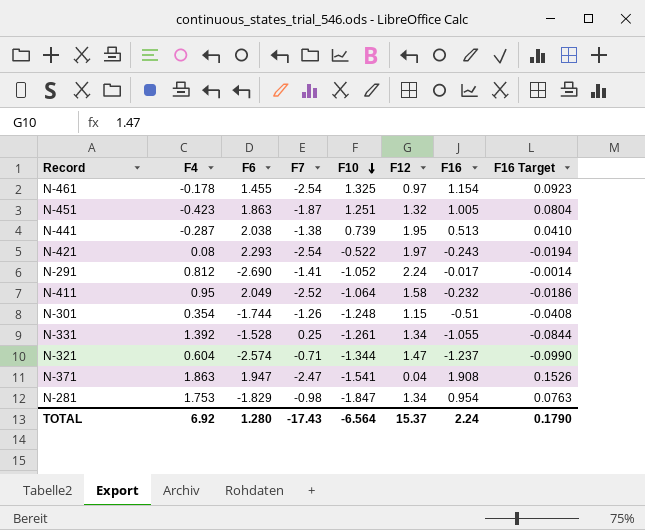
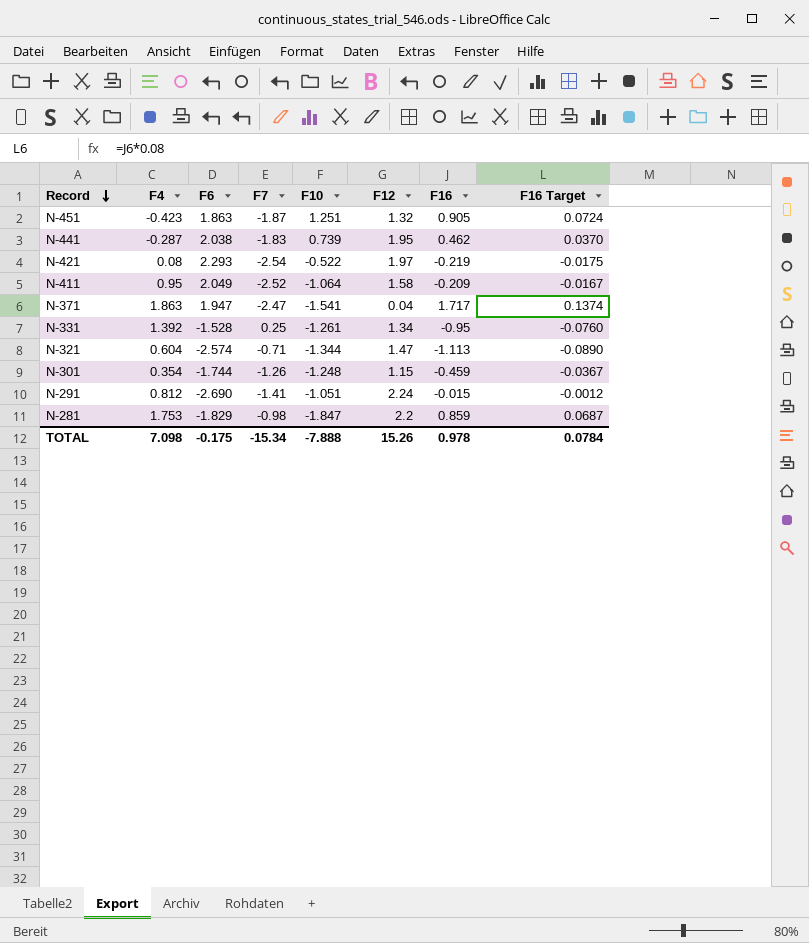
row order: F10 descending -> Record descending
row N-461: -0.178 | 1.455 | -2.54 | 1.325 | 0.97 | 1.154 | 0.0923 -> none
N-451 | F16: 1.005 -> 0.905
N-451 | F16 Target: 0.0804 -> 0.0724
N-441 | F7: -1.38 -> -1.83
N-441 | F16: 0.513 -> 0.462
N-441 | F16 Target: 0.0410 -> 0.0370
N-421 | F16: -0.243 -> -0.219
N-421 | F16 Target: -0.0194 -> -0.0175
N-411 | F16: -0.232 -> -0.209
N-411 | F16 Target: -0.0186 -> -0.0167
N-371 | F16: 1.908 -> 1.717
N-371 | F16 Target: 0.1526 -> 0.1374
N-331 | F16: -1.055 -> -0.95
N-331 | F16 Target: -0.0844 -> -0.0760
N-321 | F16: -1.237 -> -1.113
N-321 | F16 Target: -0.0990 -> -0.0890
N-301 | F16: -0.51 -> -0.459
N-301 | F16 Target: -0.0408 -> -0.0367
N-291 | F10: -1.052 -> -1.051
N-291 | F16: -0.017 -> -0.015
N-291 | F16 Target: -0.0014 -> -0.0012
N-281 | F12: 1.34 -> 2.2
N-281 | F16: 0.954 -> 0.859
N-281 | F16 Target: 0.0763 -> 0.0687
TOTAL | F4: 6.92 -> 7.098
TOTAL | F6: 1.280 -> -0.175
TOTAL | F7: -17.43 -> -15.34
TOTAL | F10: -6.564 -> -7.888
TOTAL | F12: 15.37 -> 15.26
TOTAL | F16: 2.24 -> 0.978
TOTAL | F16 Target: 0.1790 -> 0.0784

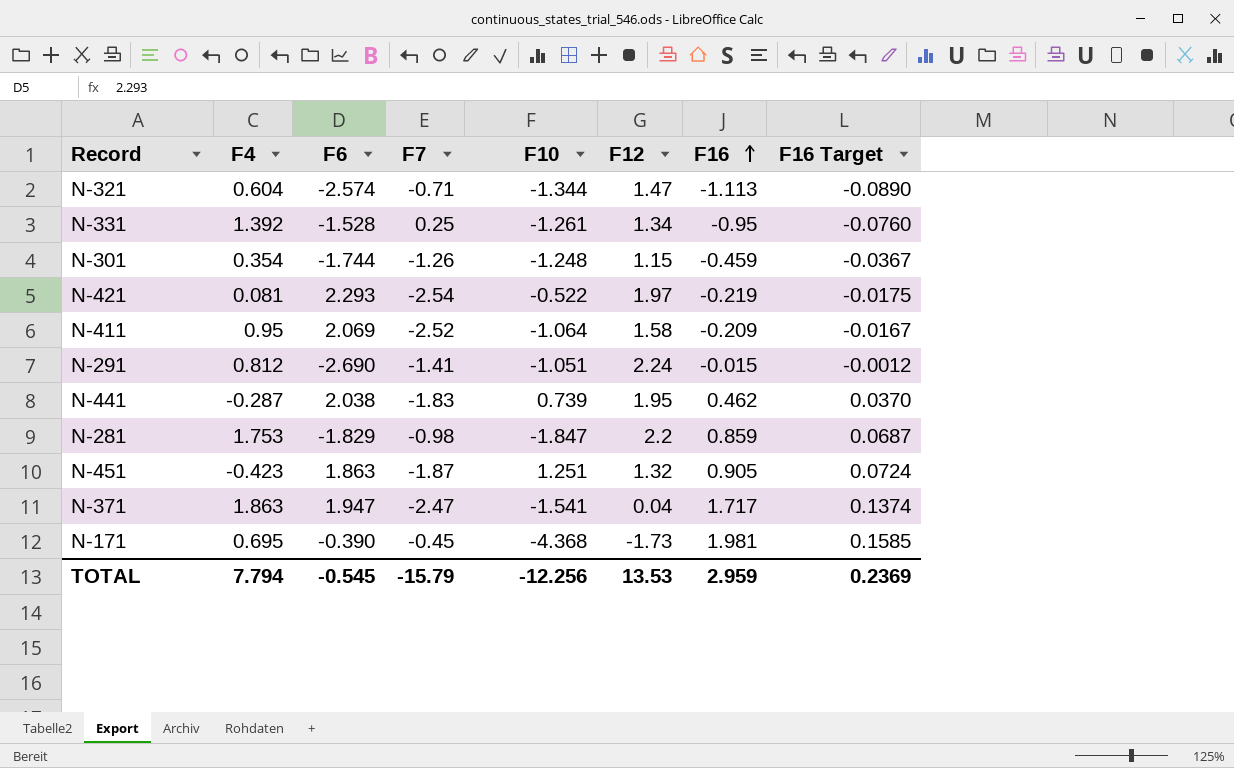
row order: Record descending -> F16 ascending
N-421 | F4: 0.08 -> 0.081
N-411 | F6: 2.049 -> 2.069
row N-171: none -> 0.695 | -0.390 | -0.45 | -4.368 | -1.73 | 1.981 | 0.1585
TOTAL | F4: 7.098 -> 7.794
TOTAL | F6: -0.175 -> -0.545
TOTAL | F7: -15.34 -> -15.79
TOTAL | F10: -7.888 -> -12.256
TOTAL | F12: 15.26 -> 13.53
TOTAL | F16: 0.978 -> 2.959
TOTAL | F16 Target: 0.0784 -> 0.2369

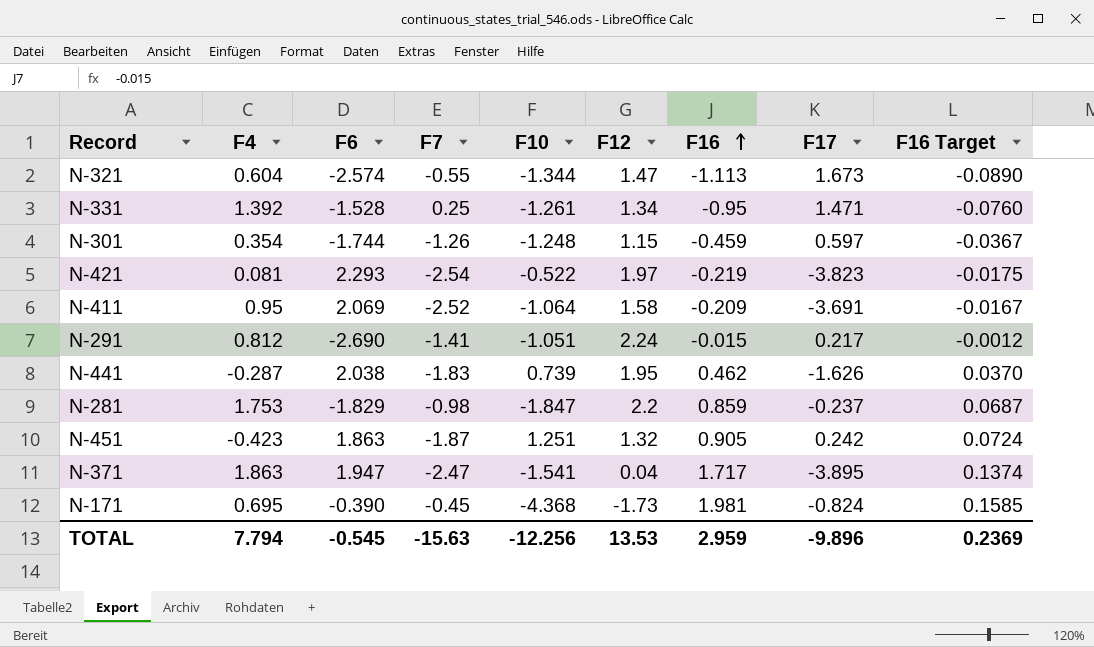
column F17 | position: none -> 8
N-321 | F7: -0.71 -> -0.55
TOTAL | F7: -15.79 -> -15.63

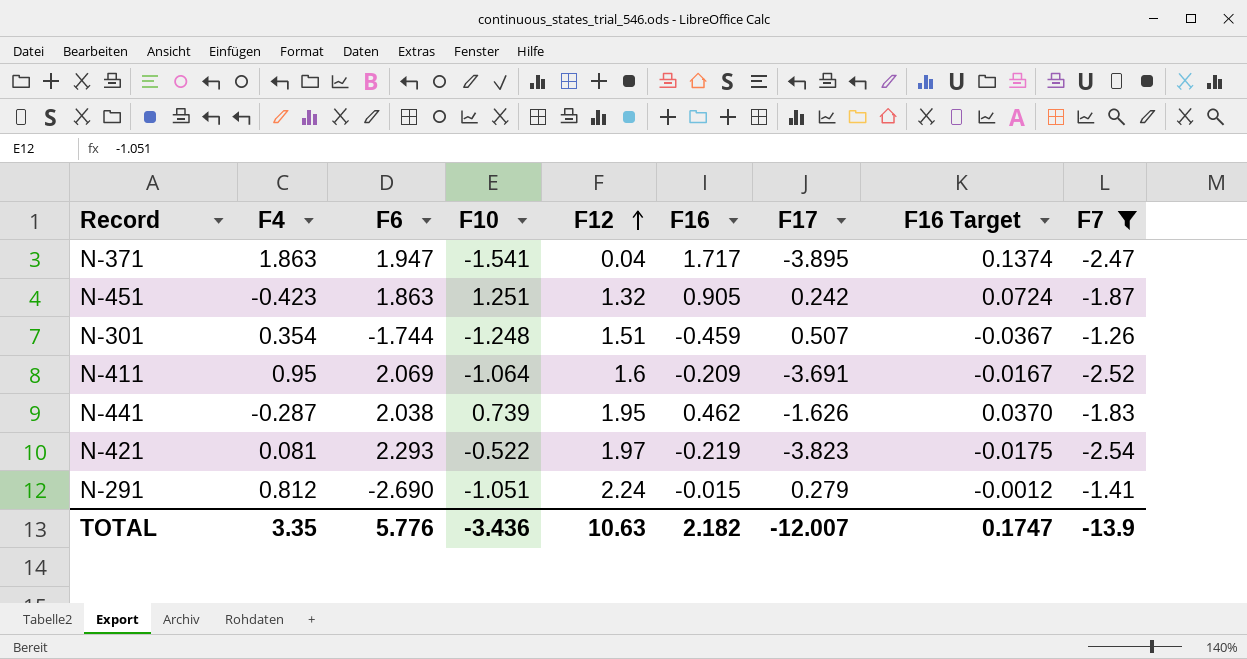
filter: none -> F7 <= -1.26
row order: F16 ascending -> F12 ascending
column F7 | position: 4 -> 9
N-301 | F12: 1.15 -> 1.51
N-301 | F17: 0.597 -> 0.507
N-411 | F12: 1.58 -> 1.6
N-291 | F17: 0.217 -> 0.279
TOTAL | F4: 7.794 -> 3.35
TOTAL | F6: -0.545 -> 5.776
TOTAL | F10: -12.256 -> -3.436
TOTAL | F12: 13.53 -> 10.63
TOTAL | F16: 2.959 -> 2.182
TOTAL | F17: -9.896 -> -12.007
TOTAL | F16 Target: 0.2369 -> 0.1747
TOTAL | F7: -15.63 -> -13.9

